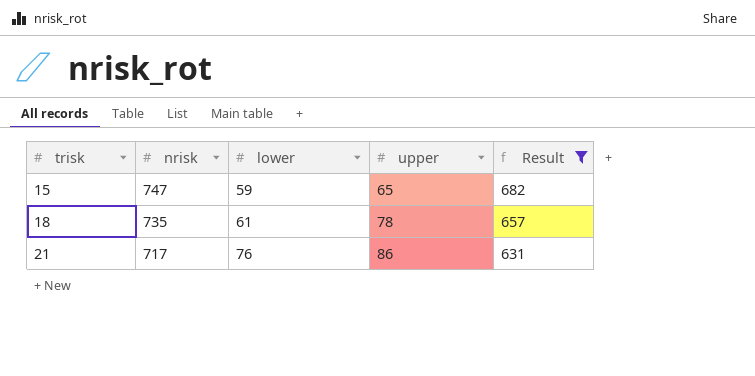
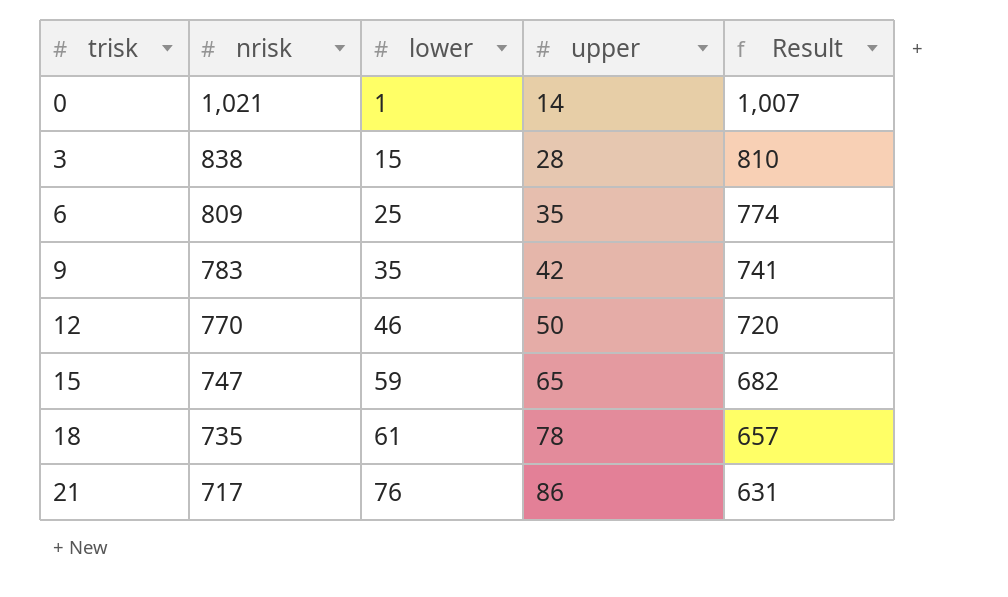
filter: Result <= 682 -> none

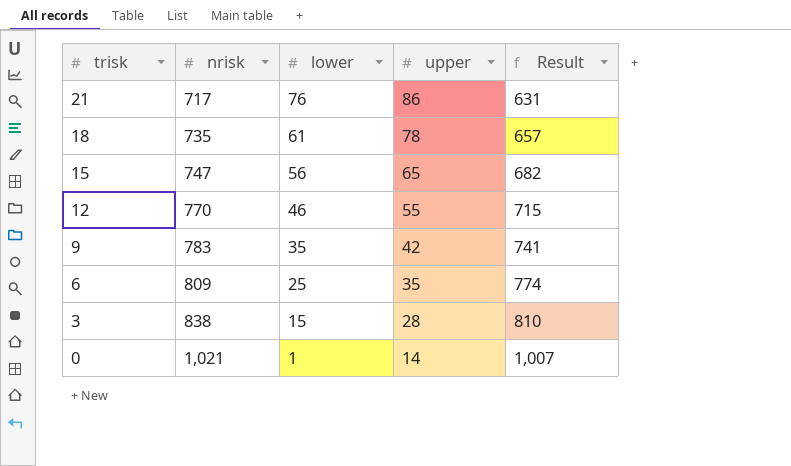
row order: trisk ascending -> trisk descending
15 | lower: 59 -> 56
12 | upper: 50 -> 55
12 | Result: 720 -> 715

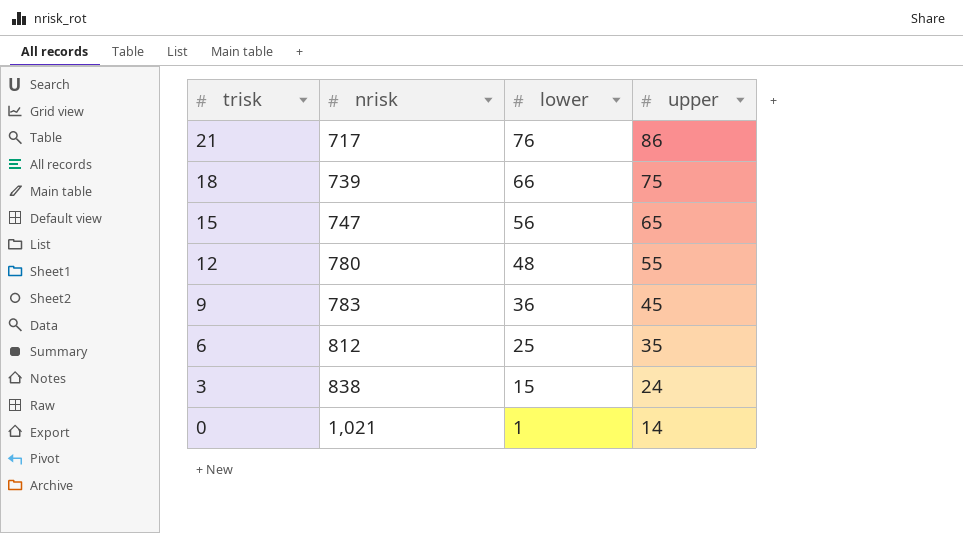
column Result | formula: [nrisk] - [upper] -> none
18 | nrisk: 735 -> 739
18 | lower: 61 -> 66
18 | upper: 78 -> 75
12 | nrisk: 770 -> 780
12 | lower: 46 -> 48
9 | lower: 35 -> 36
9 | upper: 42 -> 45
6 | nrisk: 809 -> 812
3 | upper: 28 -> 24

